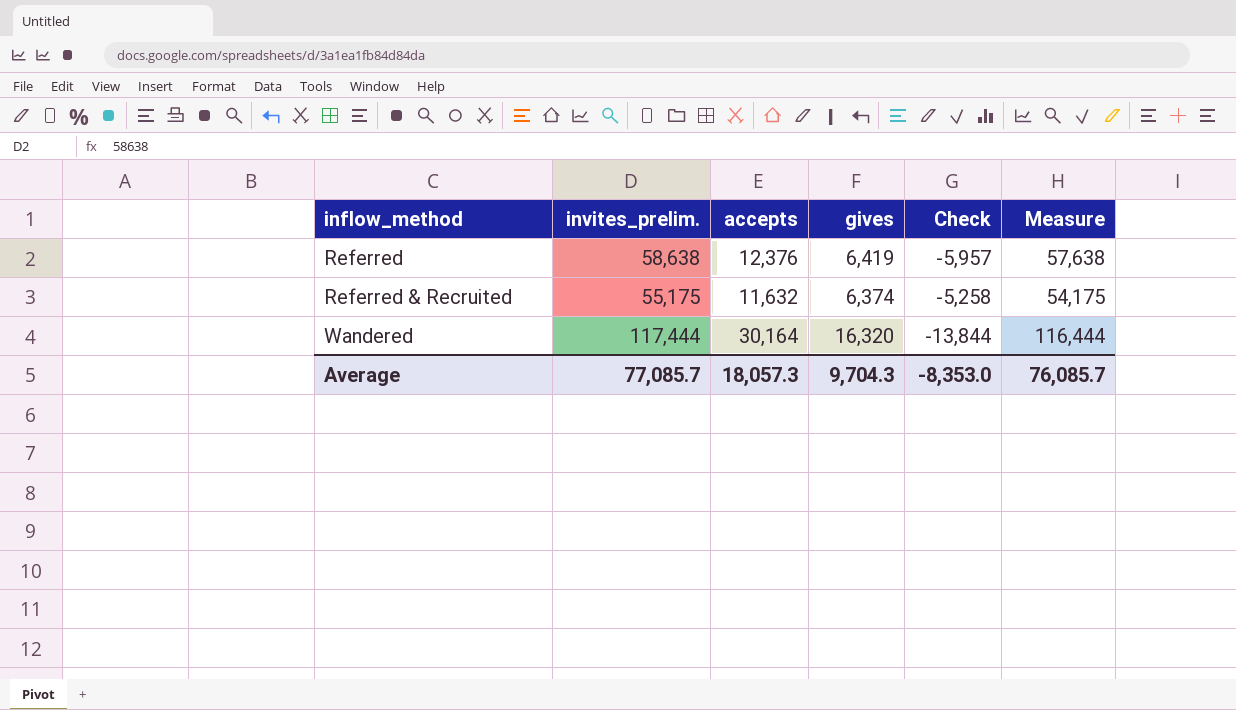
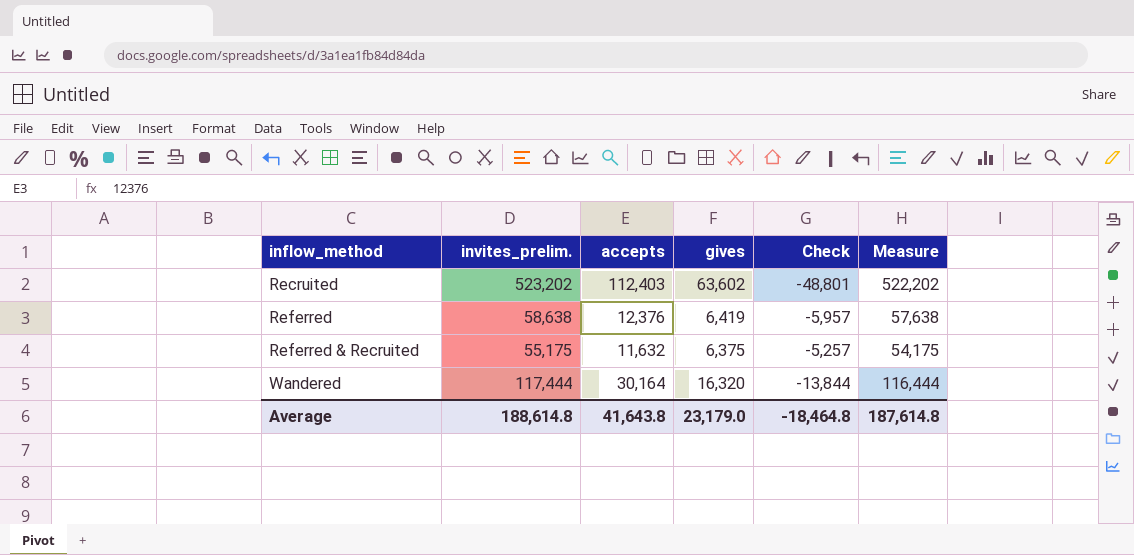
row Recruited: none -> 523,202 | 112,403 | 63,602 | -48,801 | 522,202
Referred & Recruited | gives: 6,374 -> 6,375
Referred & Recruited | Check: -5,258 -> -5,257
Average | invites_prelim.: 77,085.7 -> 188,614.8
Average | accepts: 18,057.3 -> 41,643.8
Average | gives: 9,704.3 -> 23,179.0
Average | Check: -8,353.0 -> -18,464.8
Average | Measure: 76,085.7 -> 187,614.8

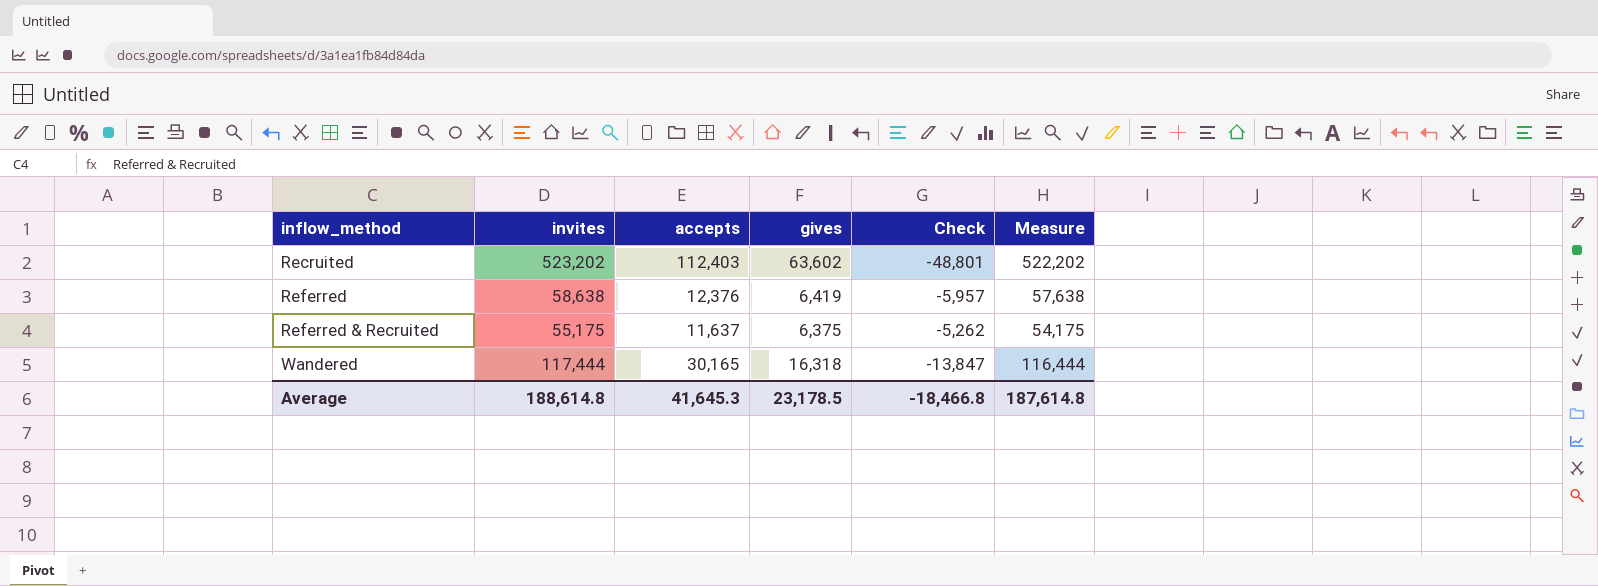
column name: invites_prelim. -> invites
Referred & Recruited | accepts: 11,632 -> 11,637
Referred & Recruited | Check: -5,257 -> -5,262
Wandered | accepts: 30,164 -> 30,165
Wandered | gives: 16,320 -> 16,318
Wandered | Check: -13,844 -> -13,847
Average | accepts: 41,643.8 -> 41,645.3
Average | gives: 23,179.0 -> 23,178.5
Average | Check: -18,464.8 -> -18,466.8

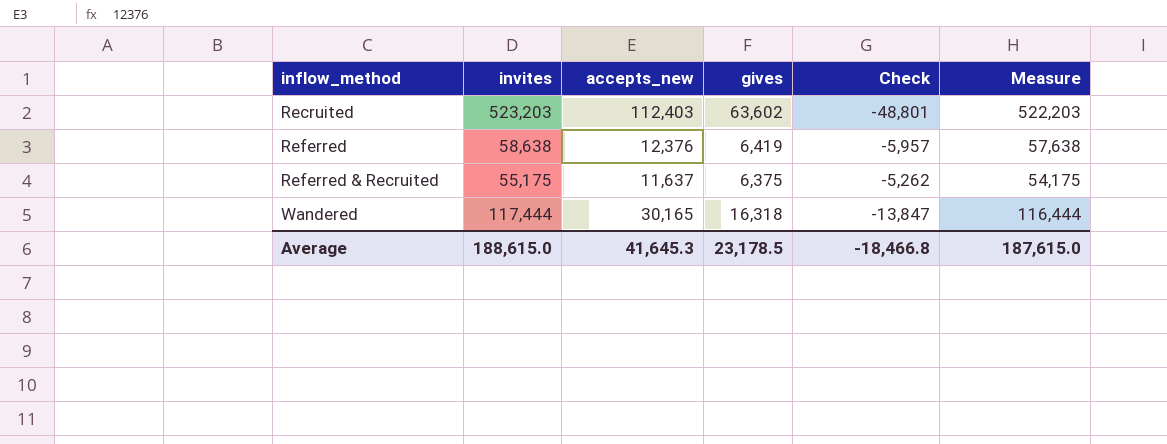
column name: accepts -> accepts_new
Recruited | invites: 523,202 -> 523,203
Recruited | Measure: 522,202 -> 522,203
Average | invites: 188,614.8 -> 188,615.0
Average | Measure: 187,614.8 -> 187,615.0

